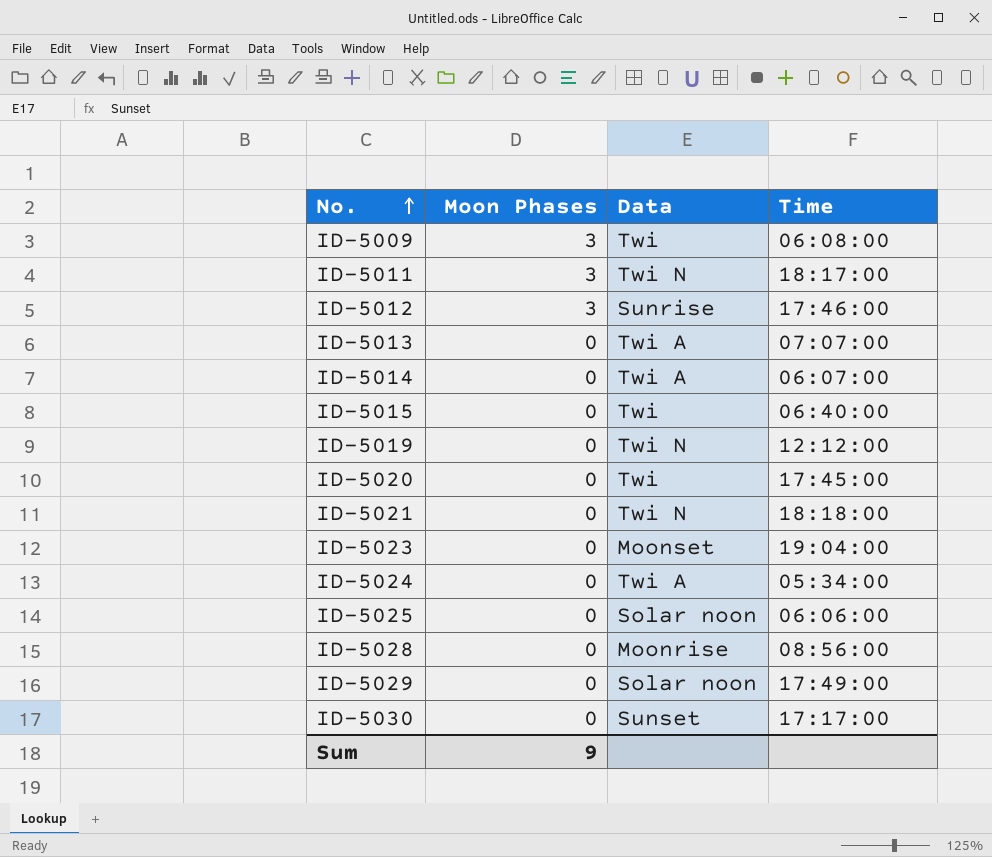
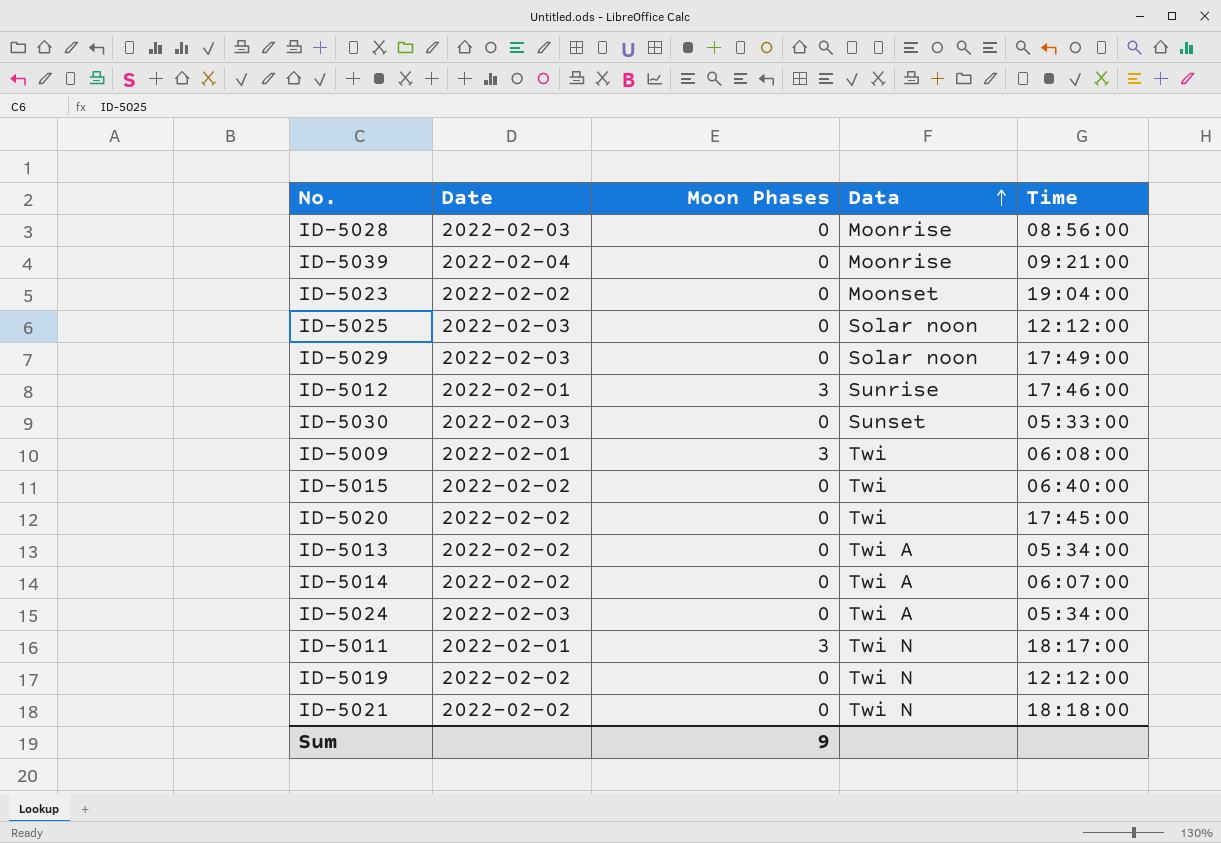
row order: No. ascending -> Data ascending
column Date | position: none -> 2
row ID-5039: none -> 2022-02-04 | 0 | Moonrise | 09:21:00
ID-5025 | Time: 06:06:00 -> 12:12:00
ID-5030 | Time: 17:17:00 -> 05:33:00
ID-5013 | Time: 07:07:00 -> 05:34:00

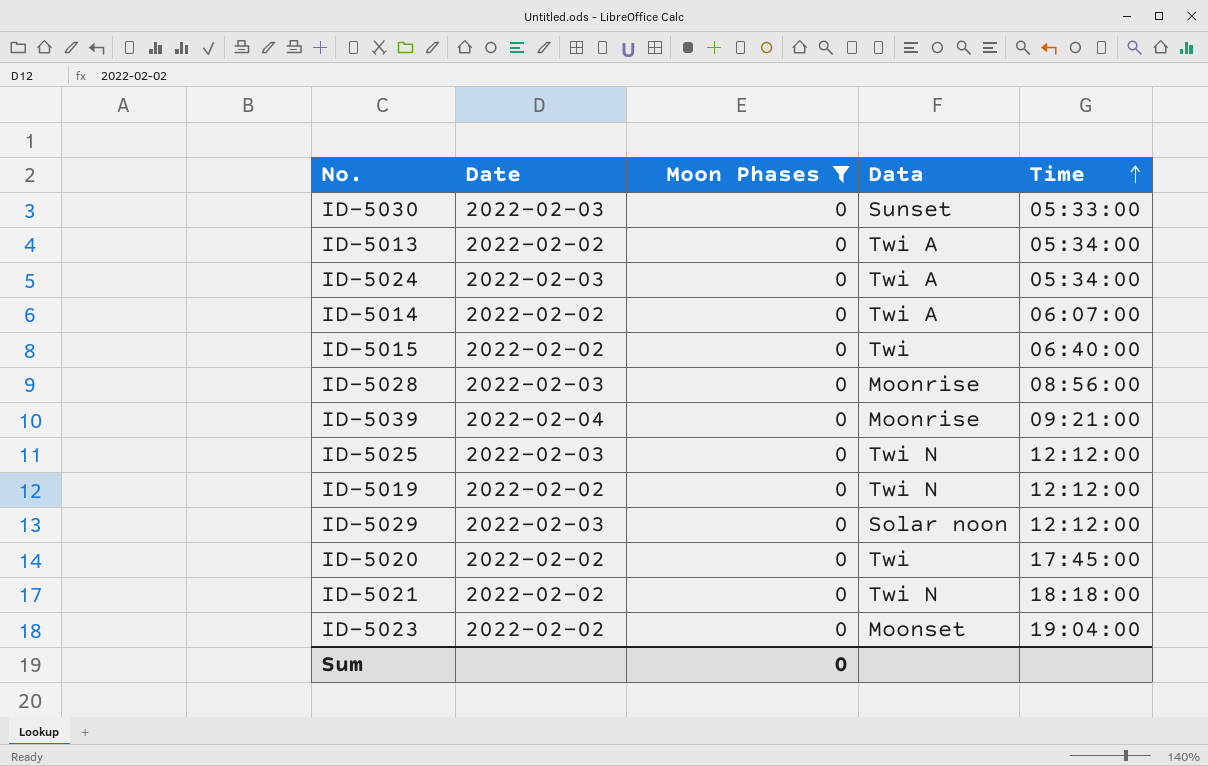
filter: none -> Moon Phases = 0
row order: Data ascending -> Time ascending
ID-5025 | Data: Solar noon -> Twi N
ID-5029 | Time: 17:49:00 -> 12:12:00
Sum | Moon Phases: 9 -> 0

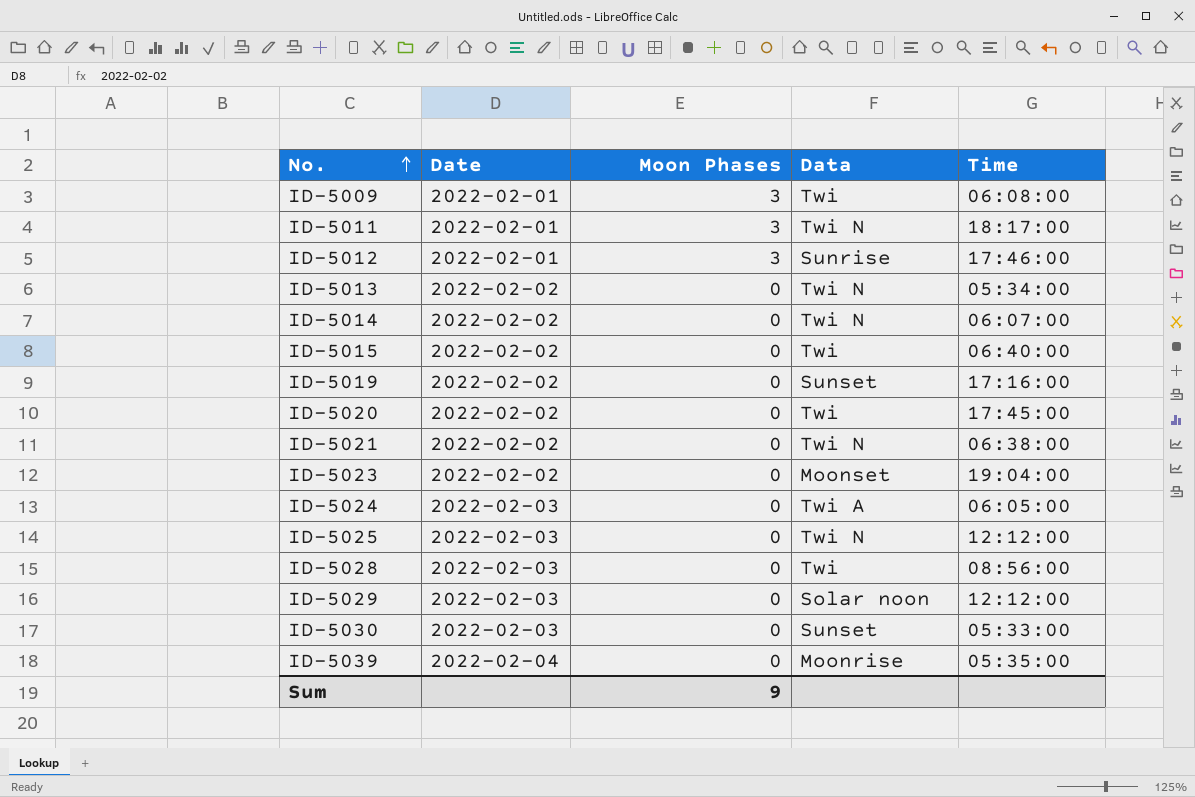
filter: Moon Phases = 0 -> none
row order: Time ascending -> No. ascending
ID-5013 | Data: Twi A -> Twi N
ID-5014 | Data: Twi A -> Twi N
ID-5019 | Data: Twi N -> Sunset
ID-5019 | Time: 12:12:00 -> 17:16:00
ID-5021 | Time: 18:18:00 -> 06:38:00
ID-5024 | Time: 05:34:00 -> 06:05:00
ID-5028 | Data: Moonrise -> Twi
ID-5039 | Time: 09:21:00 -> 05:35:00
Sum | Moon Phases: 0 -> 9

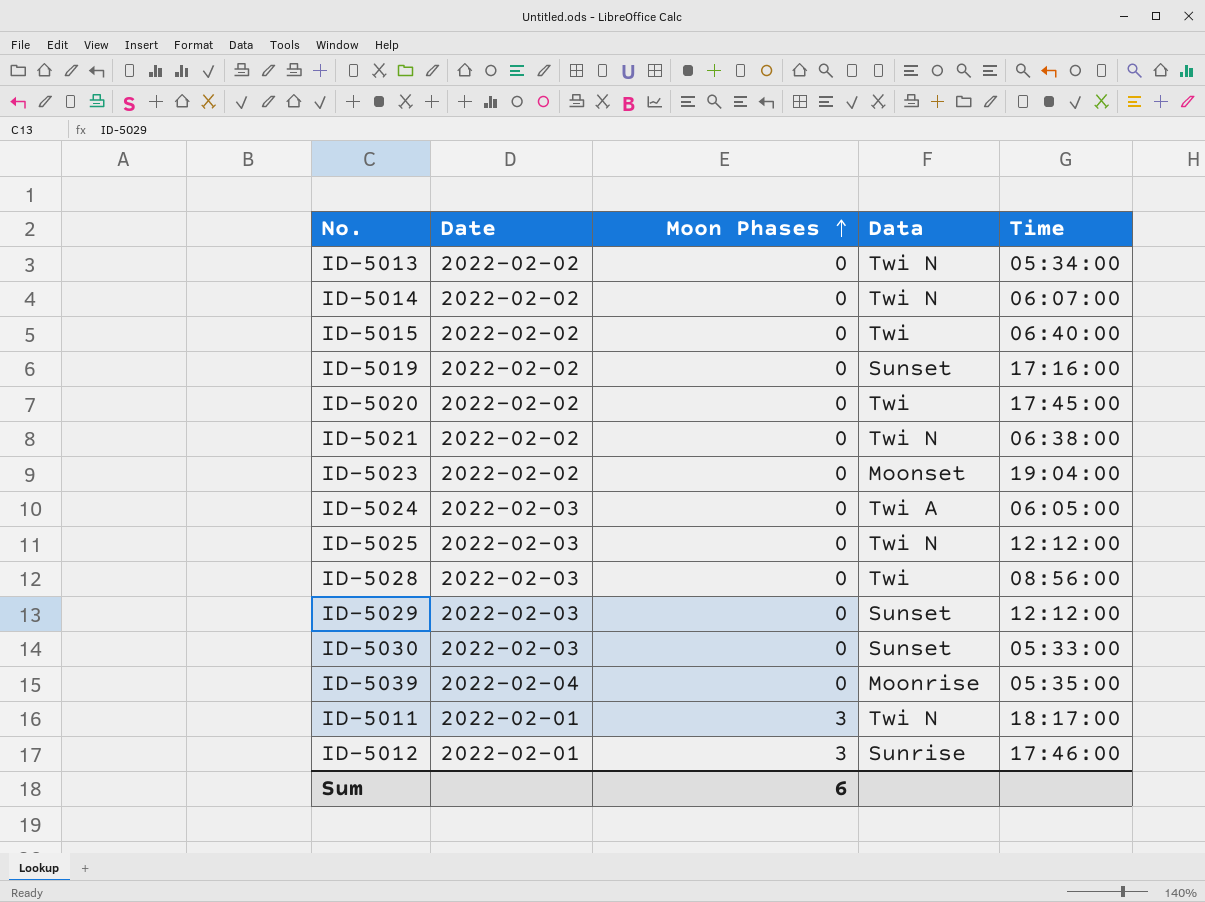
row order: No. ascending -> Moon Phases ascending
row ID-5009: 2022-02-01 | 3 | Twi | 06:08:00 -> none
ID-5029 | Data: Solar noon -> Sunset
Sum | Moon Phases: 9 -> 6

